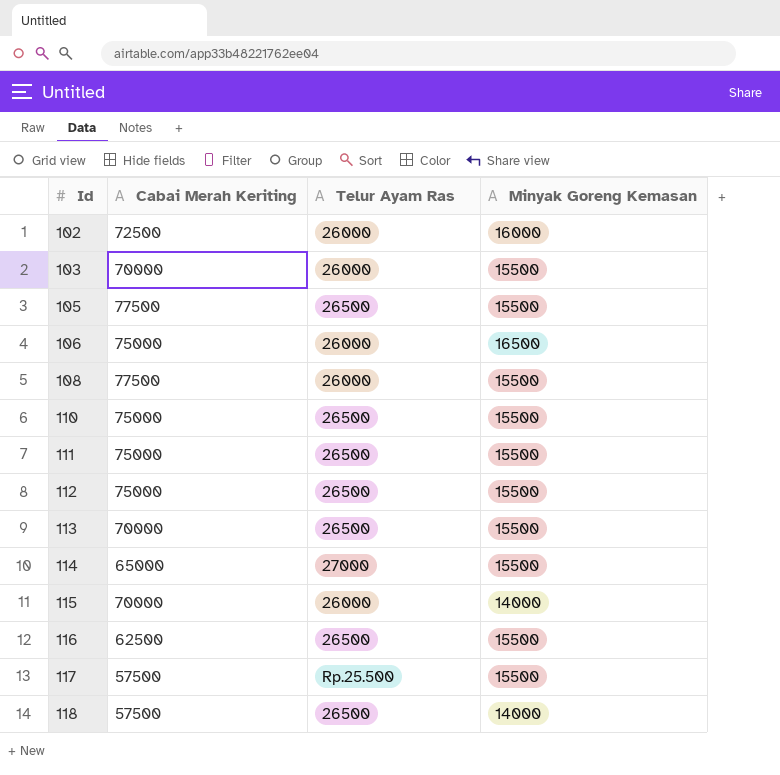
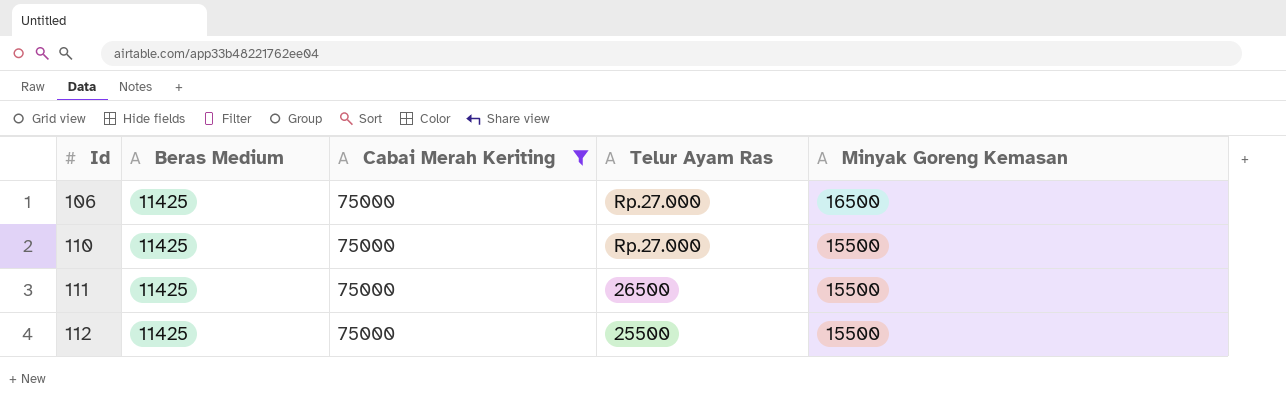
filter: none -> Cabai Merah Keriting = 75000
column Beras Medium | position: none -> 2
106 | Telur Ayam Ras: 26000 -> Rp.27.000
110 | Telur Ayam Ras: 26500 -> Rp.27.000
112 | Telur Ayam Ras: 26500 -> 25500

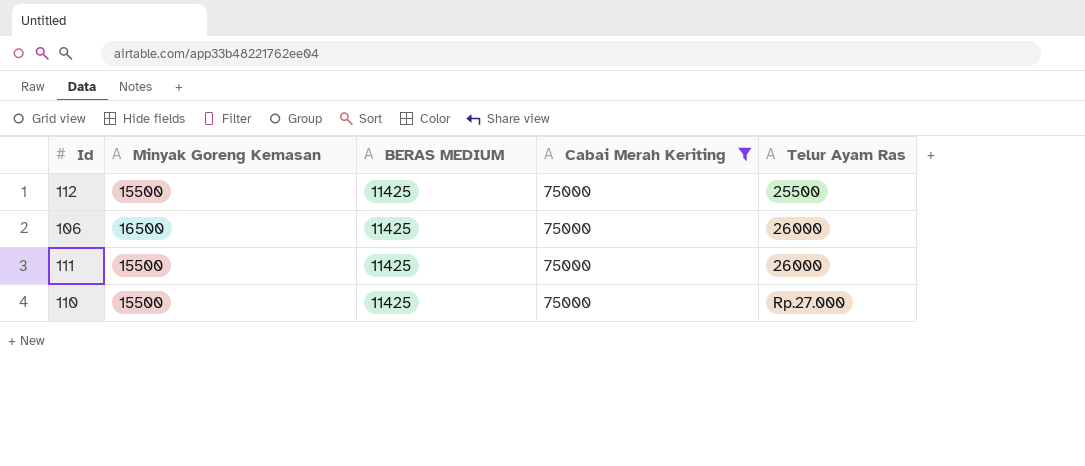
row order: Id ascending -> Telur Ayam Ras ascending
column Minyak Goreng Kemasan | position: 5 -> 2
column name: Beras Medium -> BERAS MEDIUM
106 | Telur Ayam Ras: Rp.27.000 -> 26000
111 | Telur Ayam Ras: 26500 -> 26000

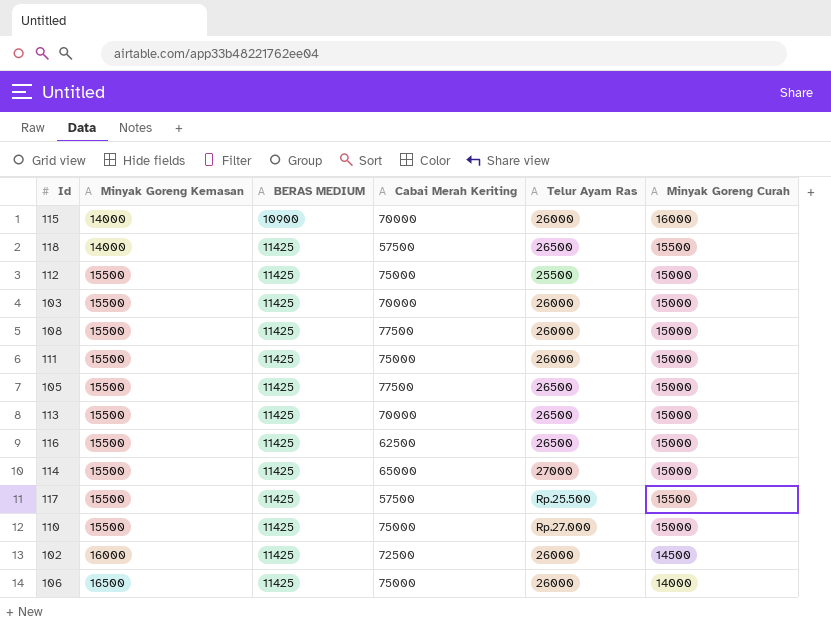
filter: Cabai Merah Keriting = 75000 -> none
row order: Telur Ayam Ras ascending -> Minyak Goreng Kemasan ascending
column Minyak Goreng Curah | position: none -> 6

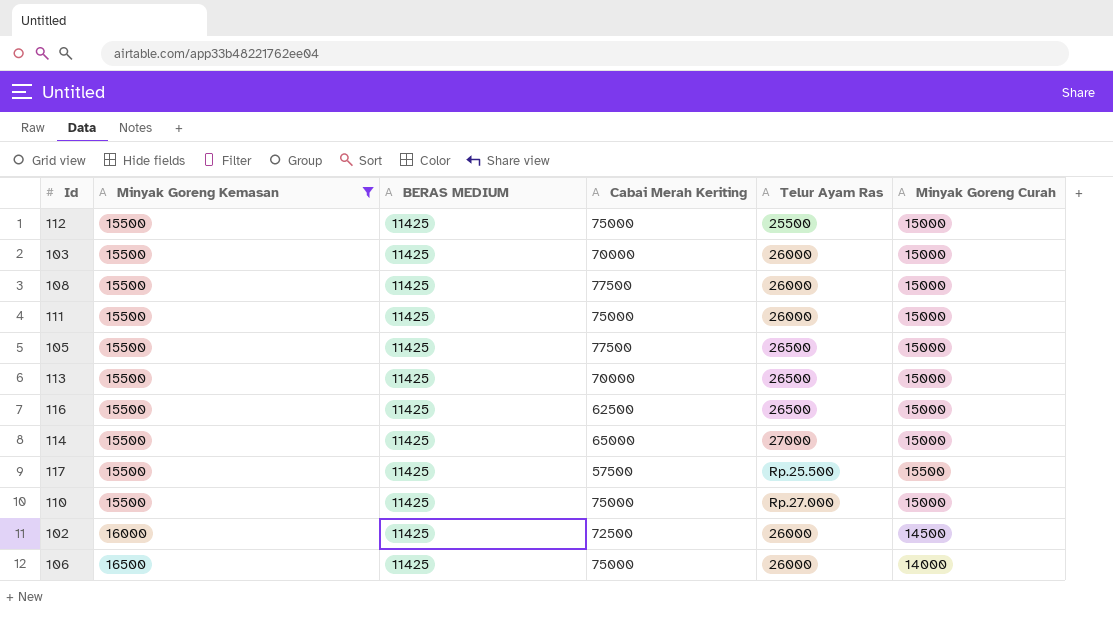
filter: none -> Minyak Goreng Kemasan != 14000

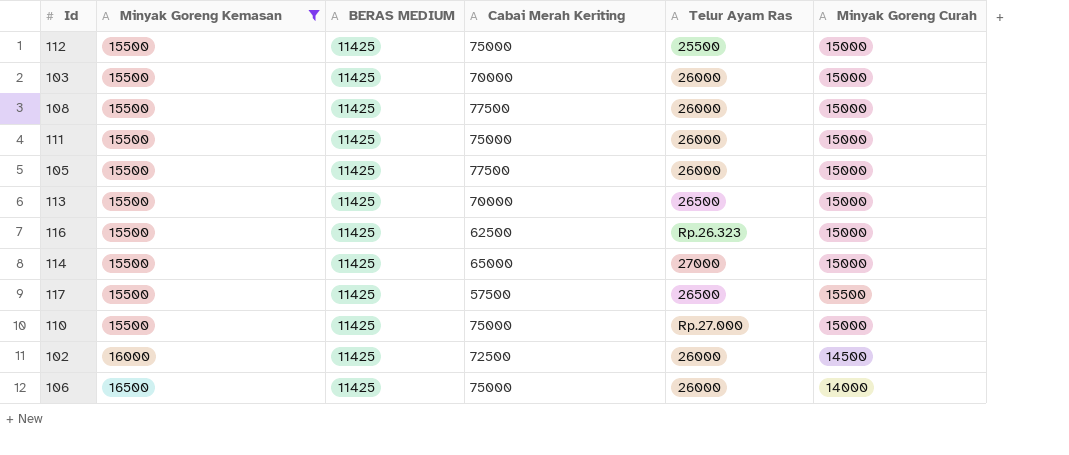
105 | Telur Ayam Ras: 26500 -> 26000
116 | Telur Ayam Ras: 26500 -> Rp.26.323
117 | Telur Ayam Ras: Rp.25.500 -> 26500

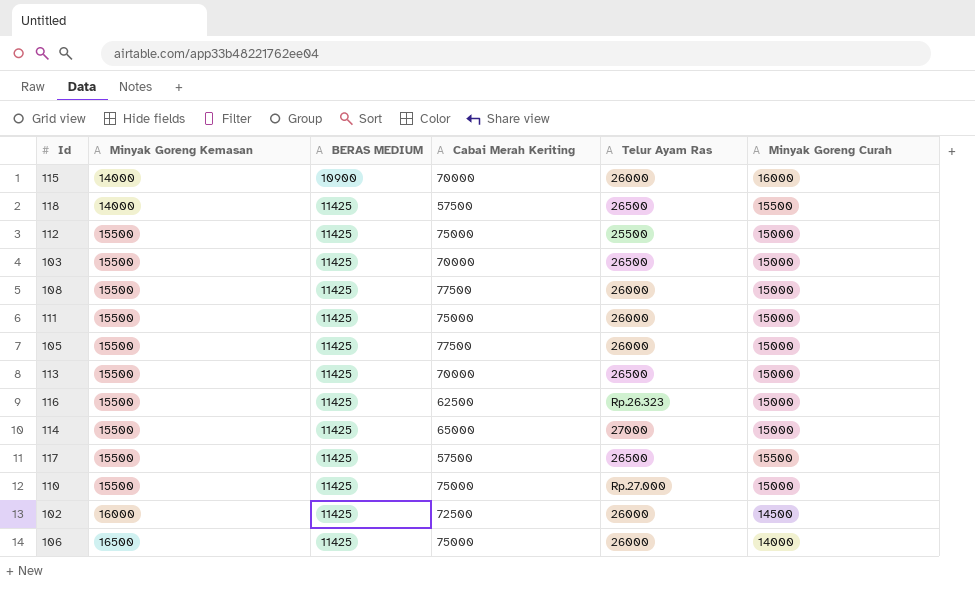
filter: Minyak Goreng Kemasan != 14000 -> none
103 | Telur Ayam Ras: 26000 -> 26500

